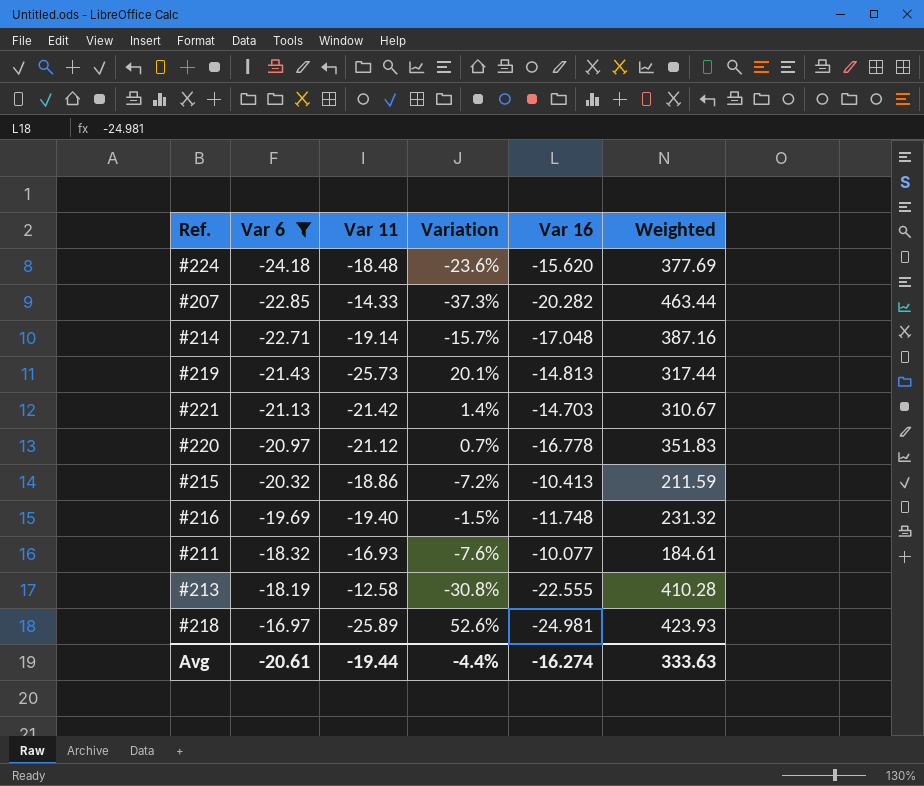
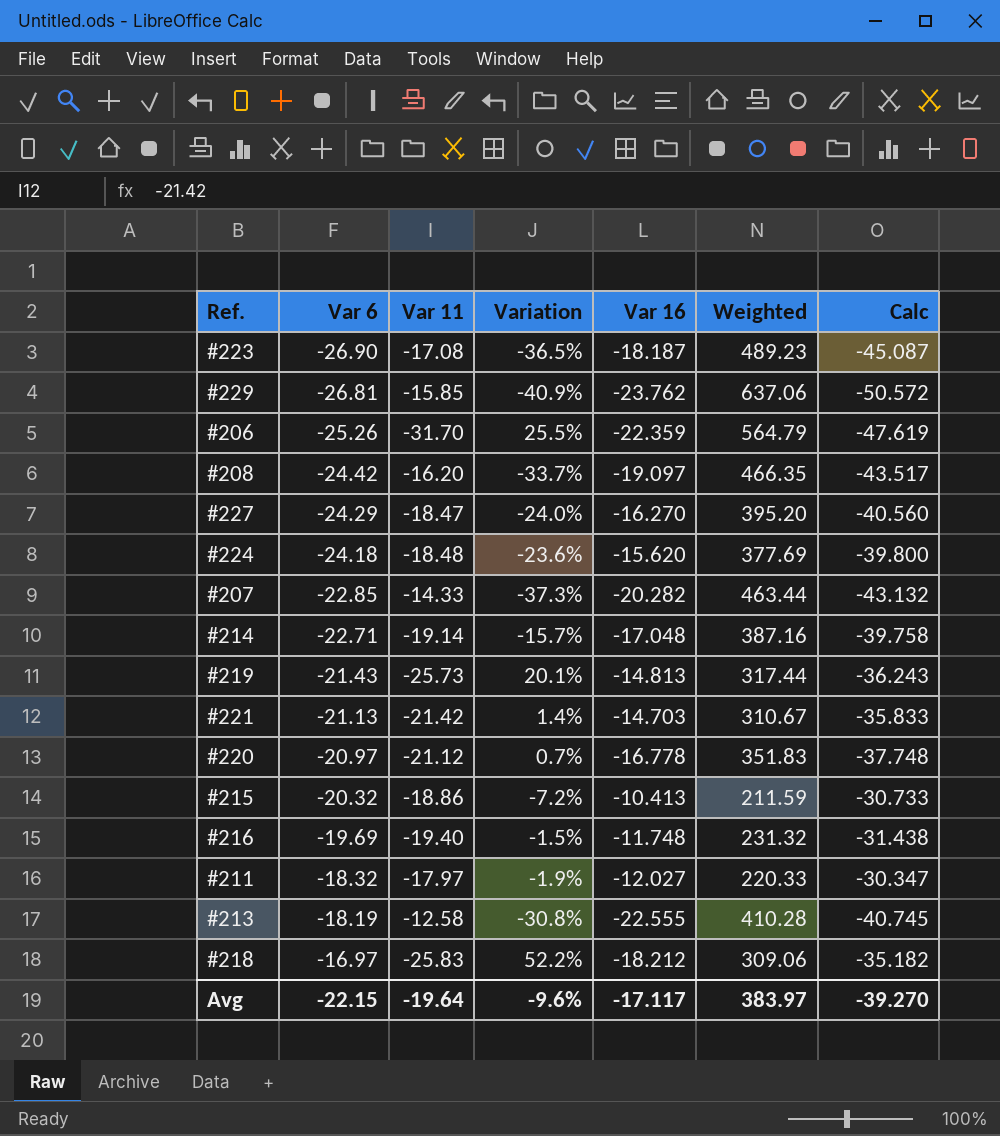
filter: Var 6 >= -24.18 -> none
column Calc | formula: none -> [Var 6] + [Var 16]
#211 | Var 11: -16.93 -> -17.97
#211 | Variation: -7.6% -> -1.9%
#211 | Var 16: -10.077 -> -12.027
#211 | Weighted: 184.61 -> 220.33
#218 | Var 11: -25.89 -> -25.83
#218 | Variation: 52.6% -> 52.2%
#218 | Var 16: -24.981 -> -18.212
#218 | Weighted: 423.93 -> 309.06
Avg | Var 6: -20.61 -> -22.15
Avg | Var 11: -19.44 -> -19.64
Avg | Variation: -4.4% -> -9.6%
Avg | Var 16: -16.274 -> -17.117
Avg | Weighted: 333.63 -> 383.97

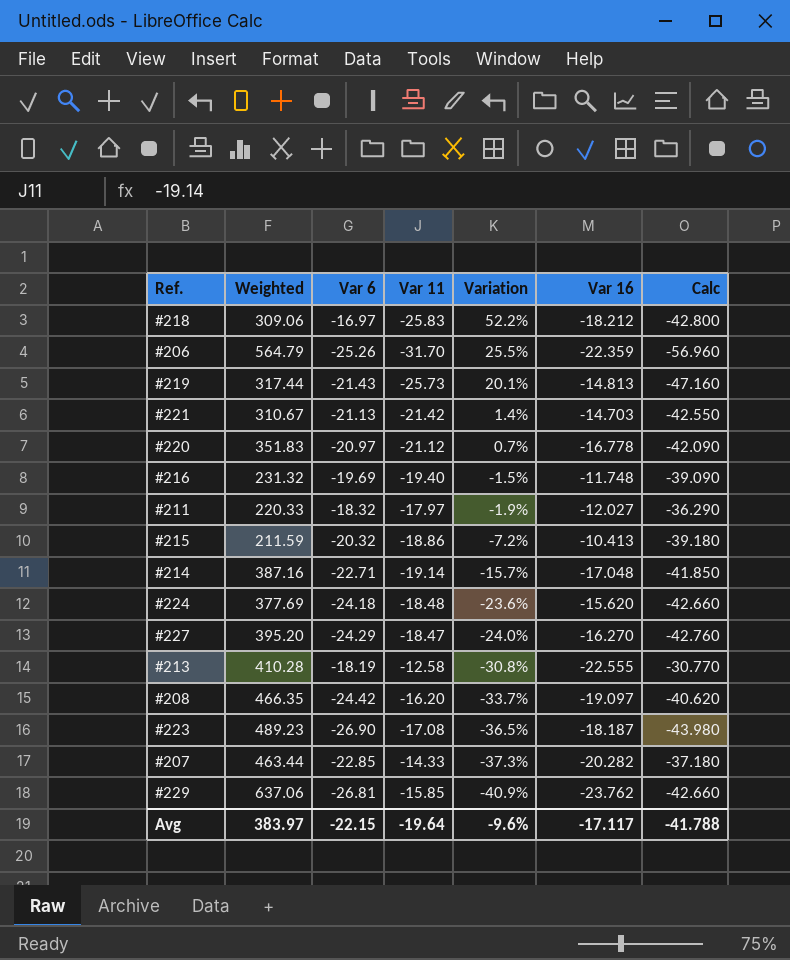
row order: Var 6 ascending -> Variation descending
column Weighted | position: 6 -> 2
column Calc | formula: [Var 6] + [Var 16] -> [Var 6] + [Var 11]
Avg | Calc: -39.270 -> -41.788

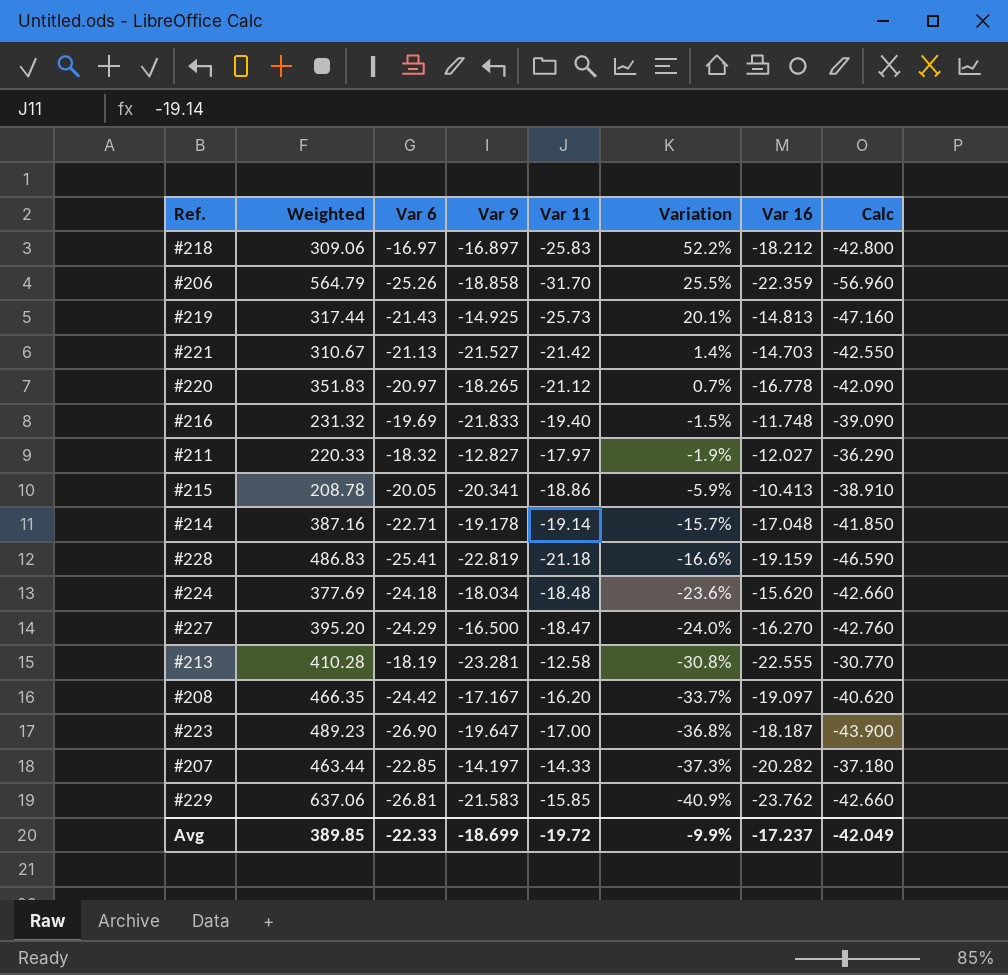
column Var 9 | position: none -> 4
#215 | Weighted: 211.59 -> 208.78
#215 | Var 6: -20.32 -> -20.05
#215 | Variation: -7.2% -> -5.9%
#215 | Calc: -39.180 -> -38.910
row #228: none -> 486.83 | -25.41 | -22.819 | -21.18 | -16.6% | -19.159 | -46.590
#223 | Var 11: -17.08 -> -17.00
#223 | Variation: -36.5% -> -36.8%
#223 | Calc: -43.980 -> -43.900
Avg | Weighted: 383.97 -> 389.85
Avg | Var 6: -22.15 -> -22.33
Avg | Var 11: -19.64 -> -19.72
Avg | Variation: -9.6% -> -9.9%
Avg | Var 16: -17.117 -> -17.237
Avg | Calc: -41.788 -> -42.049

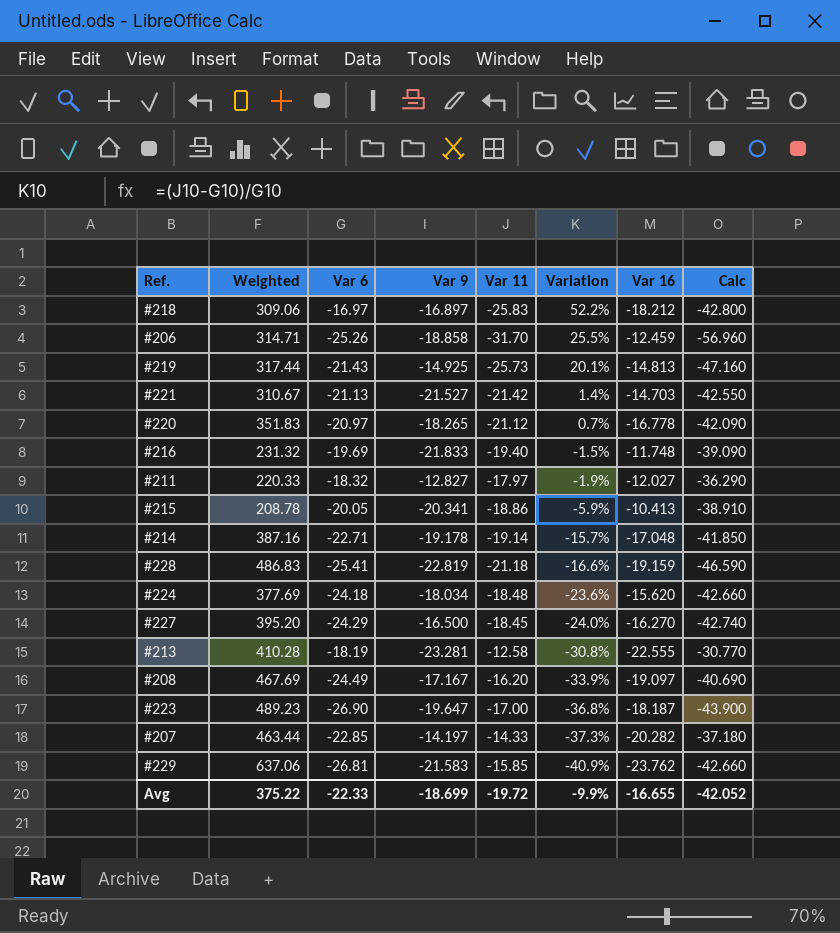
#206 | Weighted: 564.79 -> 314.71
#206 | Var 16: -22.359 -> -12.459
#227 | Var 11: -18.47 -> -18.45
#227 | Calc: -42.760 -> -42.740
#208 | Weighted: 466.35 -> 467.69
#208 | Var 6: -24.42 -> -24.49
#208 | Variation: -33.7% -> -33.9%
#208 | Calc: -40.620 -> -40.690
Avg | Weighted: 389.85 -> 375.22
Avg | Var 16: -17.237 -> -16.655
Avg | Calc: -42.049 -> -42.052

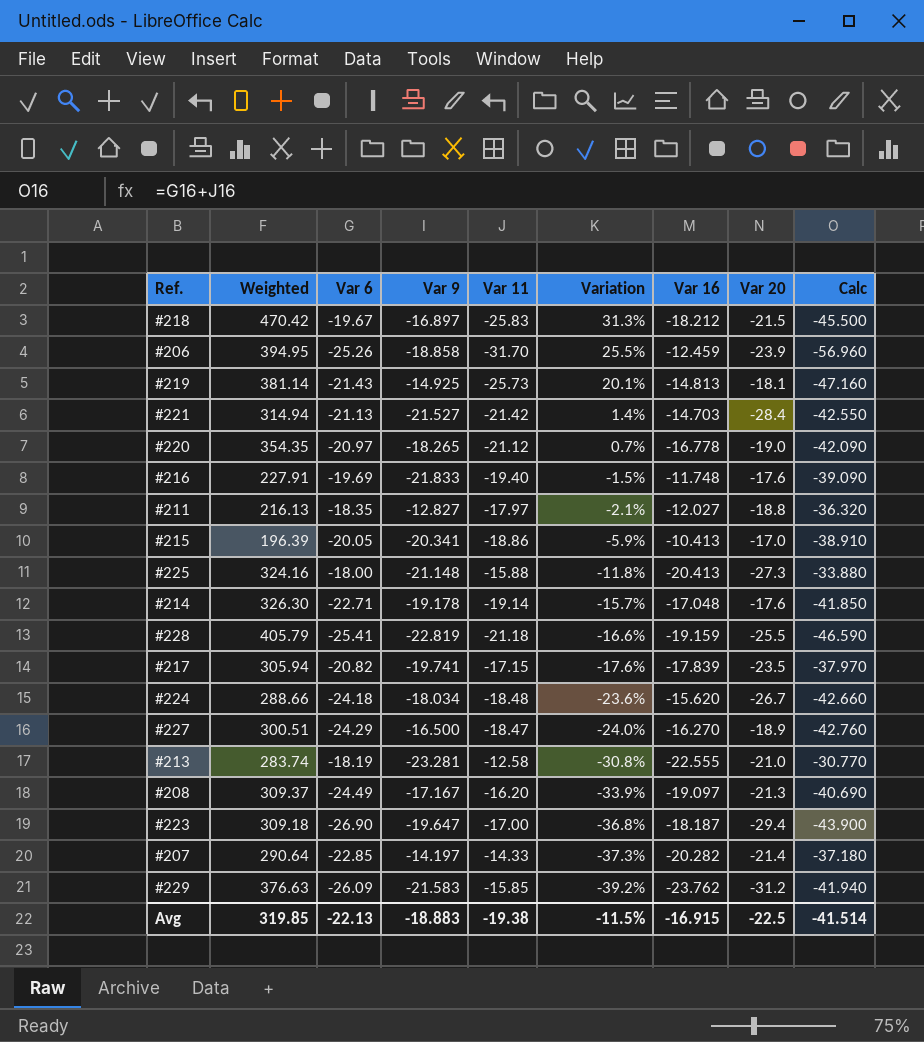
column Weighted | formula: [Var 6] * [Var 16] -> [Var 11] * [Var 16]
column Var 20 | position: none -> 8
#218 | Var 6: -16.97 -> -19.67
#218 | Variation: 52.2% -> 31.3%
#218 | Calc: -42.800 -> -45.500
#211 | Var 6: -18.32 -> -18.35
#211 | Variation: -1.9% -> -2.1%
#211 | Calc: -36.290 -> -36.320
row #225: none -> 324.16 | -18.00 | -21.148 | -15.88 | -11.8% | -20.413 | -27.3 | -33.880
row #217: none -> 305.94 | -20.82 | -19.741 | -17.15 | -17.6% | -17.839 | -23.5 | -37.970
#227 | Var 11: -18.45 -> -18.47
#227 | Calc: -42.740 -> -42.760
#229 | Var 6: -26.81 -> -26.09
#229 | Variation: -40.9% -> -39.2%
#229 | Calc: -42.660 -> -41.940
Avg | Weighted: 375.22 -> 319.85
Avg | Var 6: -22.33 -> -22.13
Avg | Var 9: -18.699 -> -18.883
Avg | Var 11: -19.72 -> -19.38
Avg | Variation: -9.9% -> -11.5%
Avg | Var 16: -16.655 -> -16.915
Avg | Calc: -42.052 -> -41.514

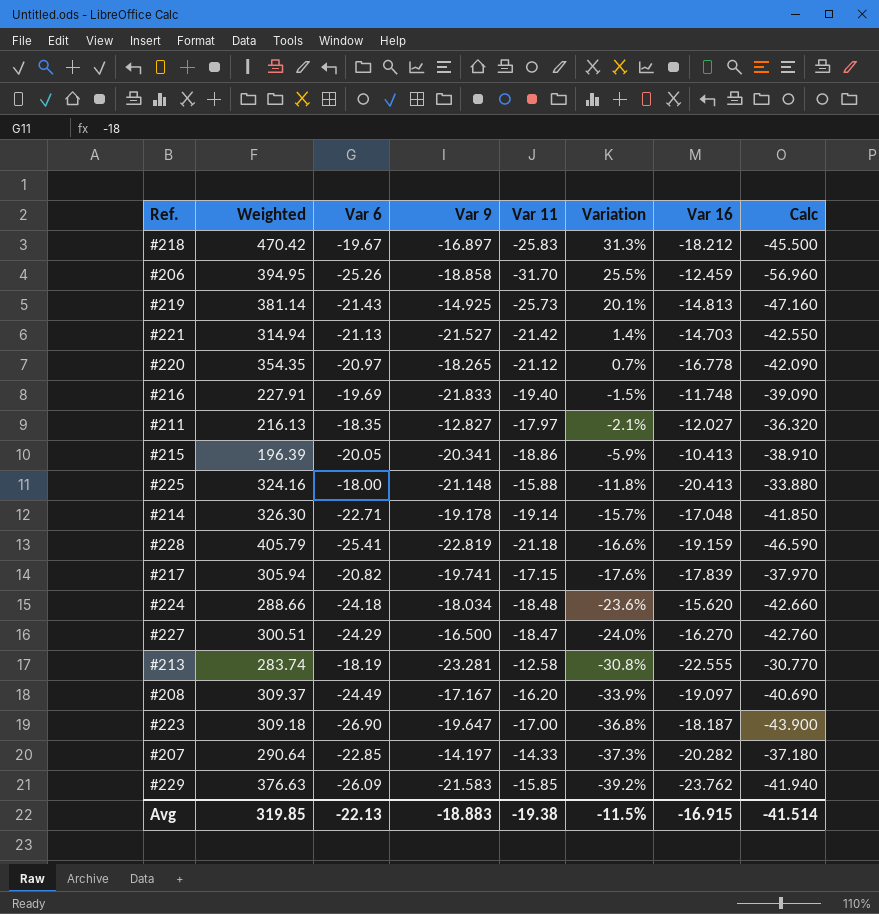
column Var 20 | position: 8 -> none

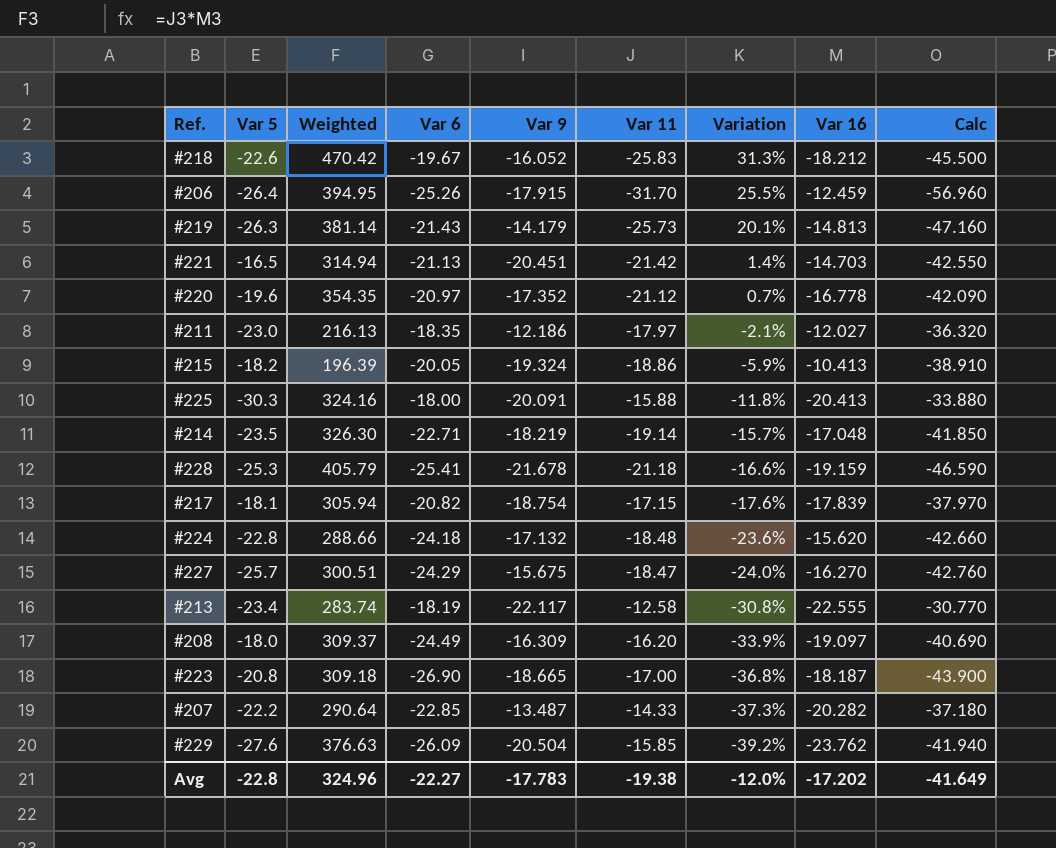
column Var 5 | position: none -> 2
row #216: 227.91 | -19.69 | -21.833 | -19.40 | -1.5% | -11.748 | -39.090 -> none
#218 | Var 9: -16.897 -> -16.052
#206 | Var 9: -18.858 -> -17.915
#219 | Var 9: -14.925 -> -14.179
#221 | Var 9: -21.527 -> -20.451
#220 | Var 9: -18.265 -> -17.352
#211 | Var 9: -12.827 -> -12.186
#215 | Var 9: -20.341 -> -19.324
#225 | Var 9: -21.148 -> -20.091
#214 | Var 9: -19.178 -> -18.219
#228 | Var 9: -22.819 -> -21.678
#217 | Var 9: -19.741 -> -18.754
#224 | Var 9: -18.034 -> -17.132
#227 | Var 9: -16.500 -> -15.675
#213 | Var 9: -23.281 -> -22.117
#208 | Var 9: -17.167 -> -16.309
#223 | Var 9: -19.647 -> -18.665
#207 | Var 9: -14.197 -> -13.487
#229 | Var 9: -21.583 -> -20.504
Avg | Weighted: 319.85 -> 324.96
Avg | Var 6: -22.13 -> -22.27
Avg | Var 9: -18.883 -> -17.783
Avg | Variation: -11.5% -> -12.0%
Avg | Var 16: -16.915 -> -17.202
Avg | Calc: -41.514 -> -41.649

